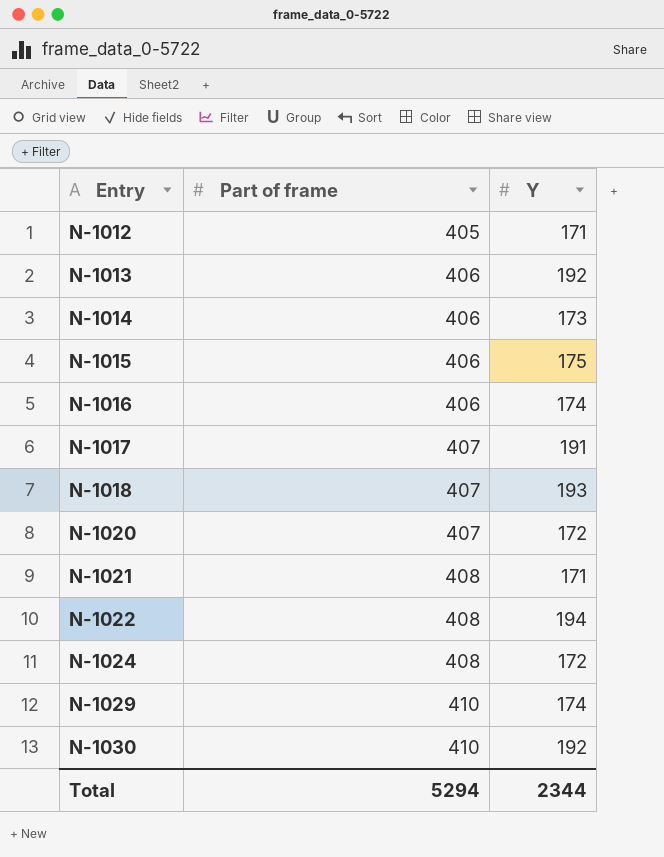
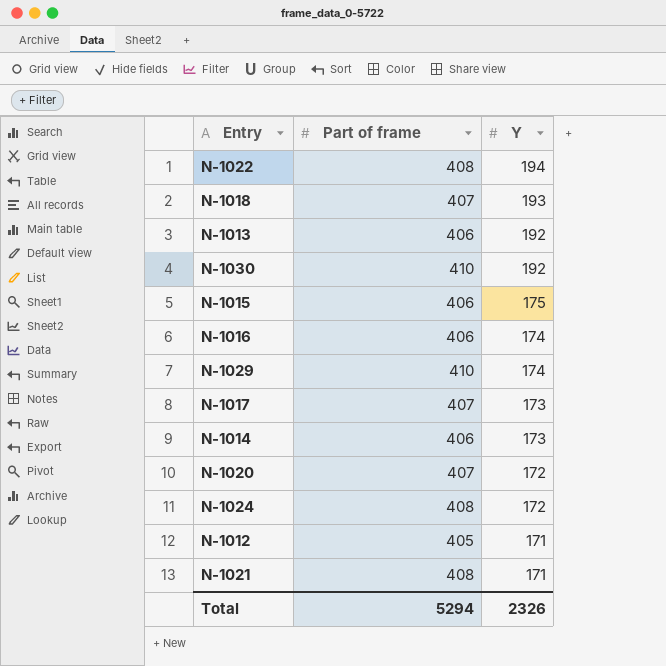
row order: Entry ascending -> Y descending
N-1017 | Y: 191 -> 173
Total | Y: 2344 -> 2326

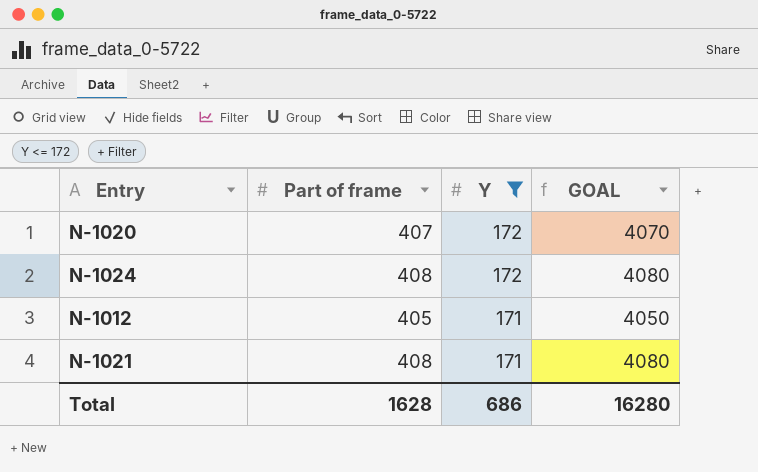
filter: none -> Y <= 172
column GOAL | formula: none -> [Part of frame] * 10
Total | Part of frame: 5294 -> 1628
Total | Y: 2326 -> 686

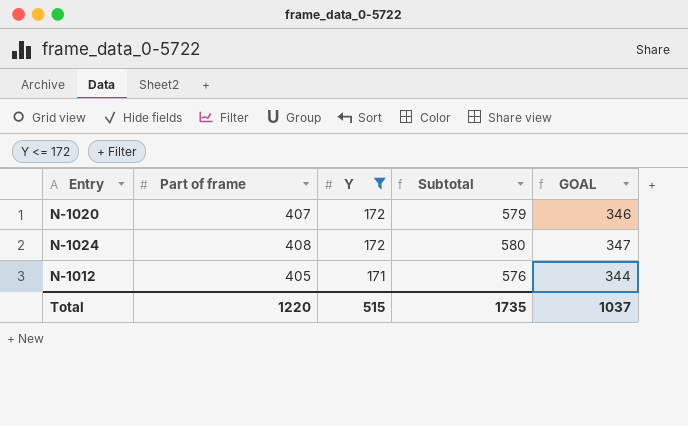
column Subtotal | formula: none -> [Part of frame] + [Y]
column GOAL | formula: [Part of frame] * 10 -> [Part of frame] * 0.85
row N-1021: 408 | 171 | 4080 -> none
Total | Part of frame: 1628 -> 1220
Total | Y: 686 -> 515
Total | GOAL: 16280 -> 1037

